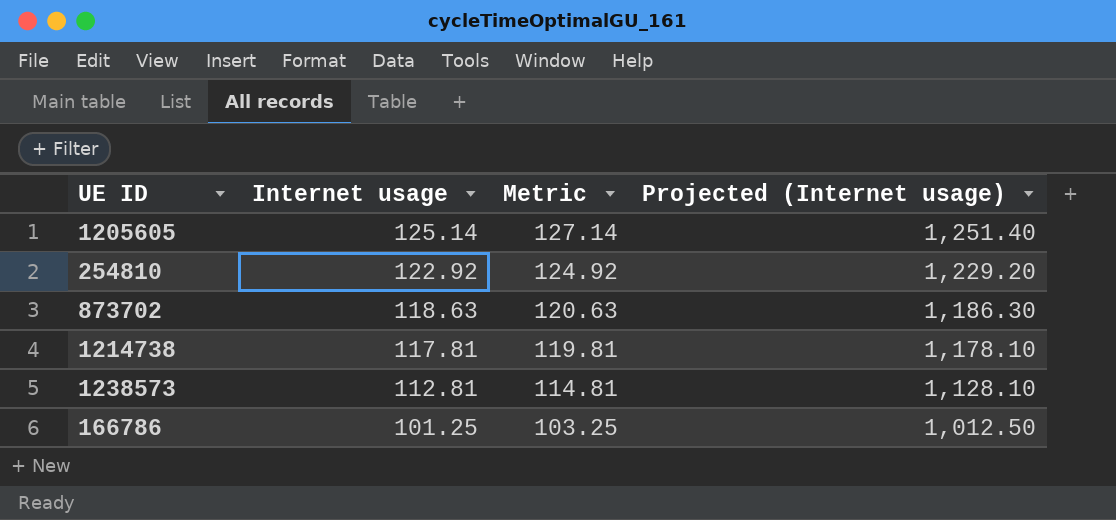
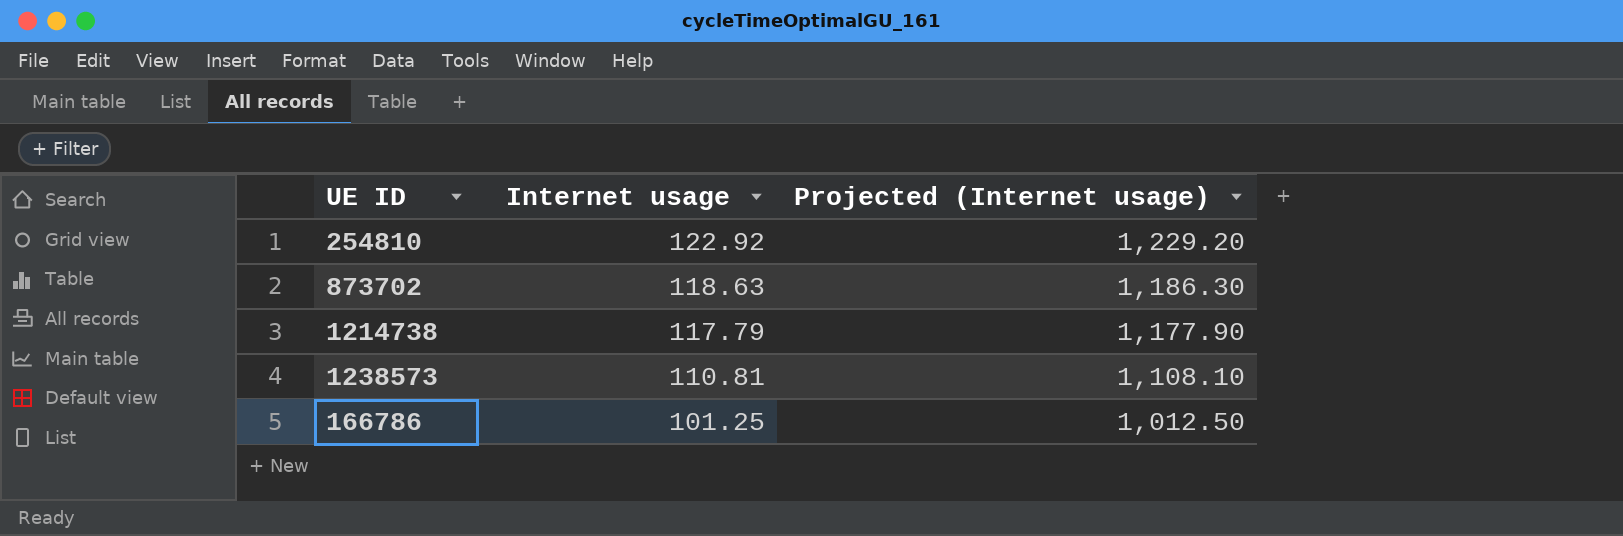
column Metric | formula: [Internet usage] + 2 -> none
row 1205605: 125.14 | 127.14 | 1,251.40 -> none
1214738 | Internet usage: 117.81 -> 117.79
1214738 | Projected (Internet usage): 1,178.10 -> 1,177.90
1238573 | Internet usage: 112.81 -> 110.81
1238573 | Projected (Internet usage): 1,128.10 -> 1,108.10

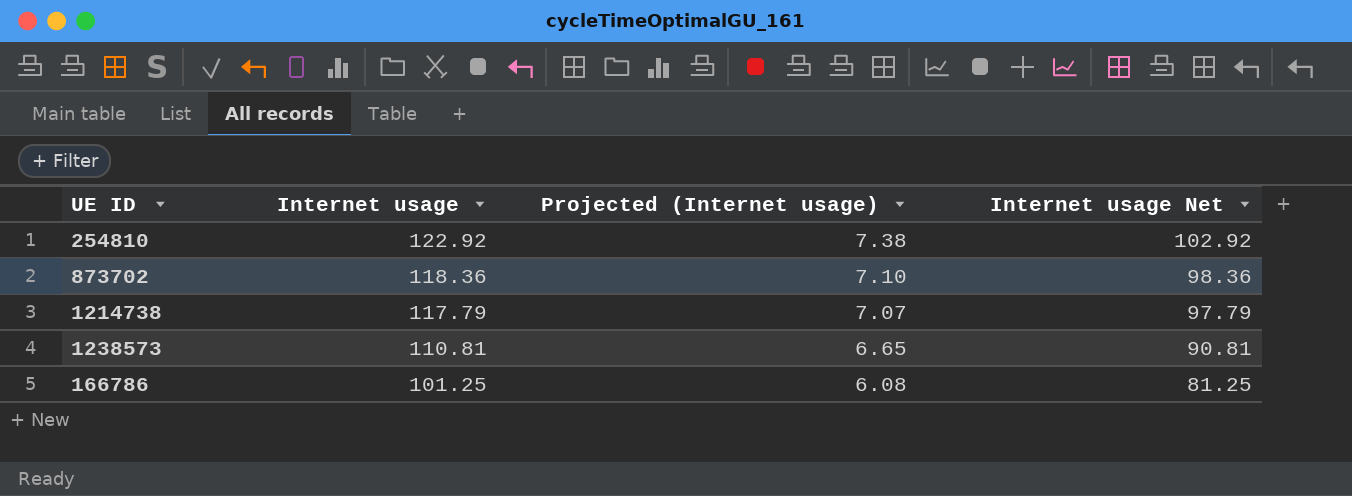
column Projected (Internet usage) | formula: [Internet usage] * 10 -> [Internet usage] * 0.06
column Internet usage Net | formula: none -> [Internet usage] - 20
873702 | Internet usage: 118.63 -> 118.36

